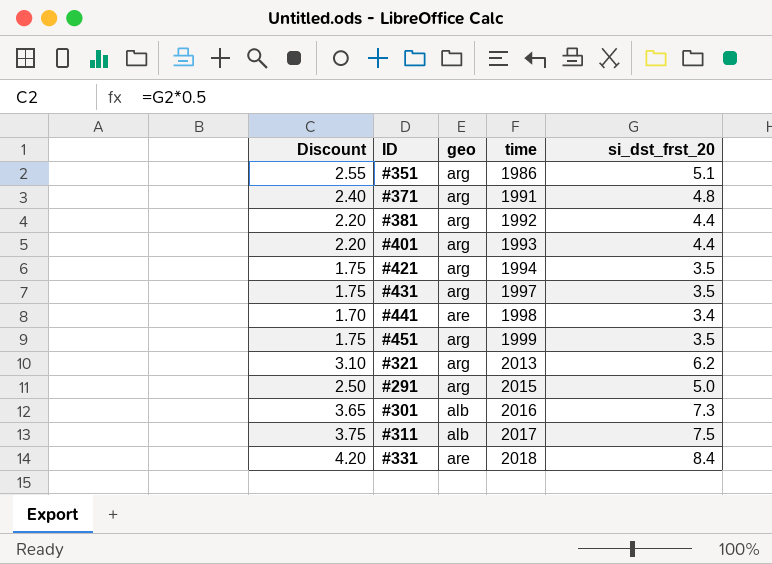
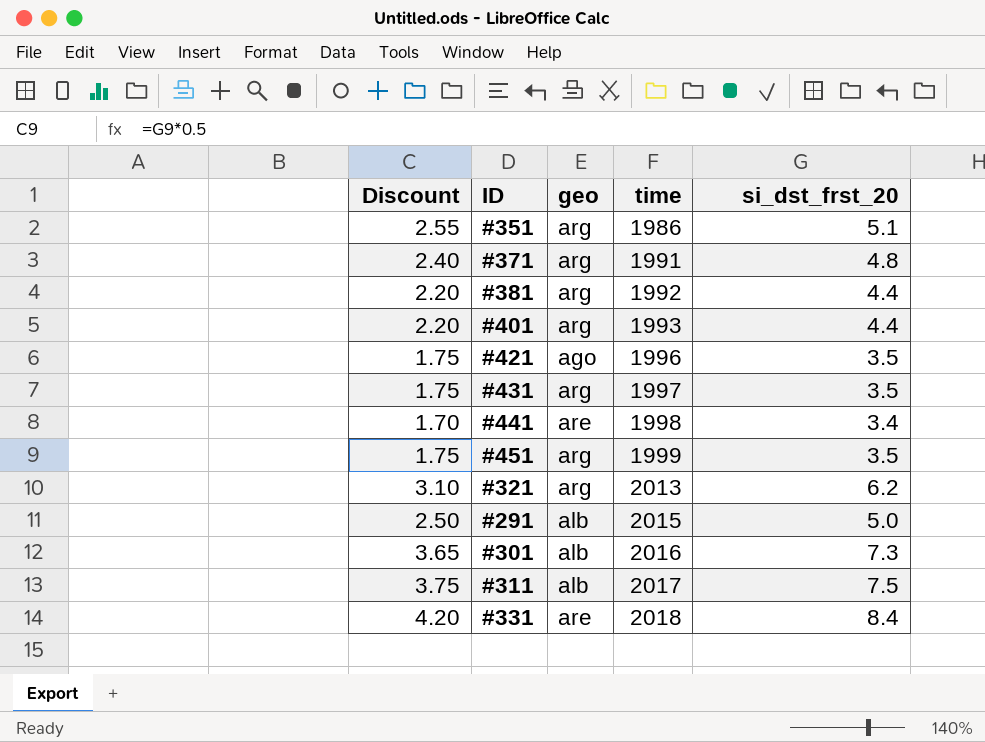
#421 | geo: arg -> ago
#421 | time: 1994 -> 1996
#291 | geo: arg -> alb

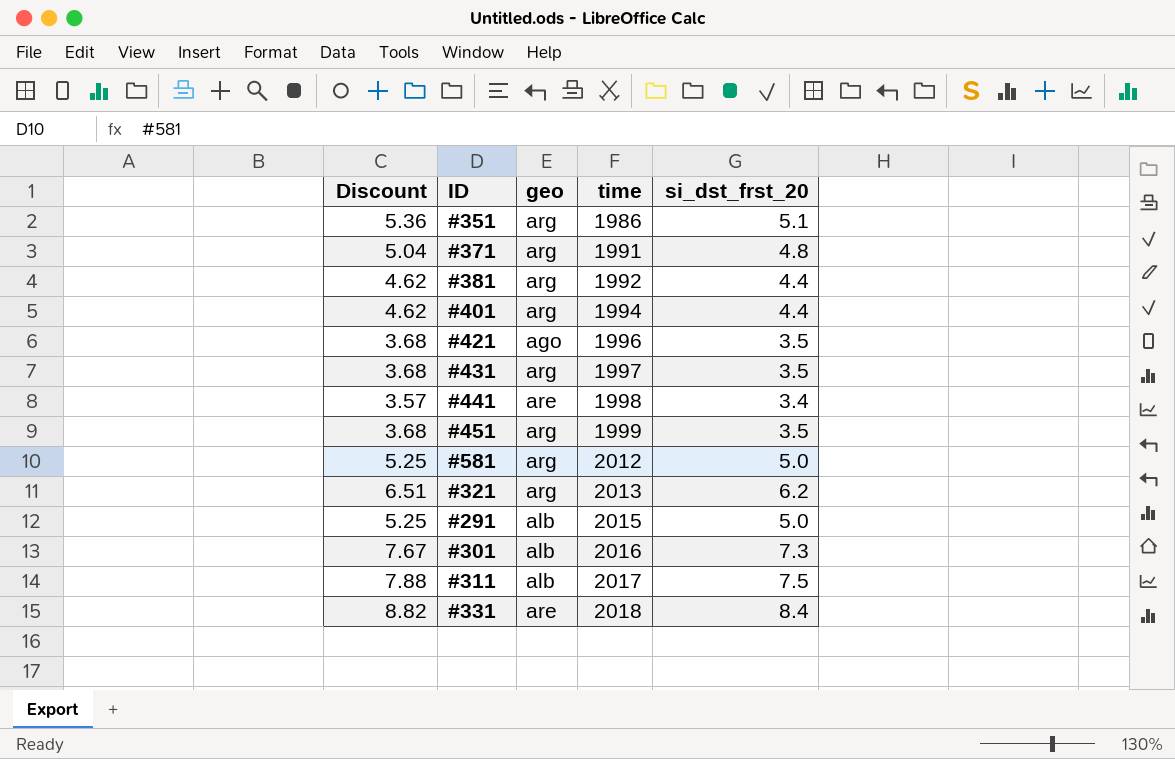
column Discount | formula: [si_dst_frst_20] * 0.5 -> [si_dst_frst_20] * 1.05
#401 | time: 1993 -> 1994
row #581: none -> 5.25 | arg | 2012 | 5.0

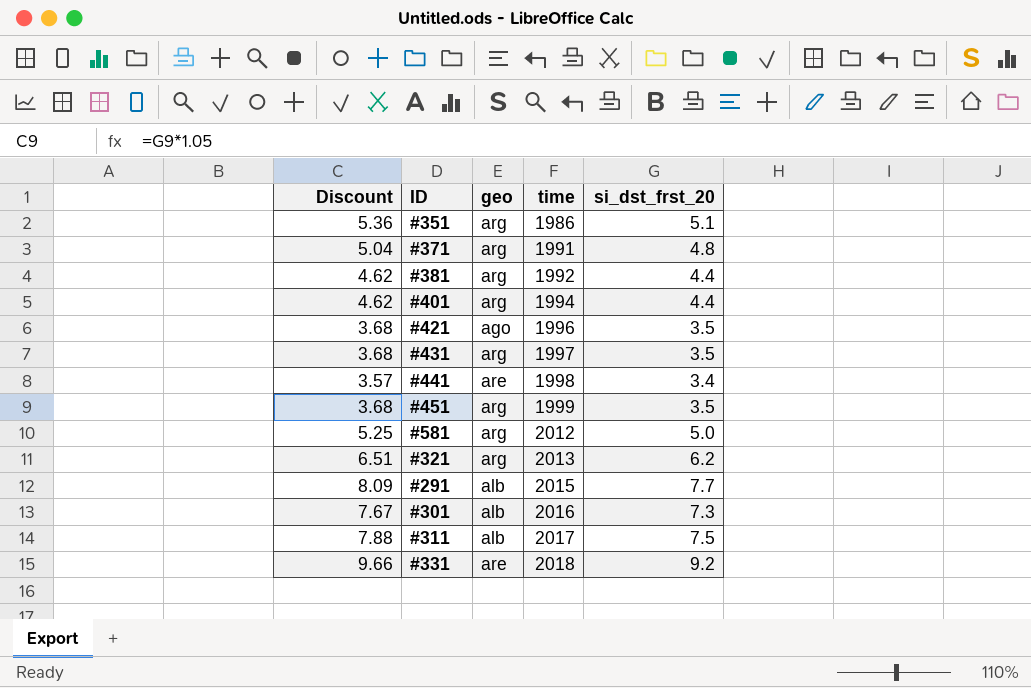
#291 | Discount: 5.25 -> 8.09
#291 | si_dst_frst_20: 5.0 -> 7.7
#331 | Discount: 8.82 -> 9.66
#331 | si_dst_frst_20: 8.4 -> 9.2

